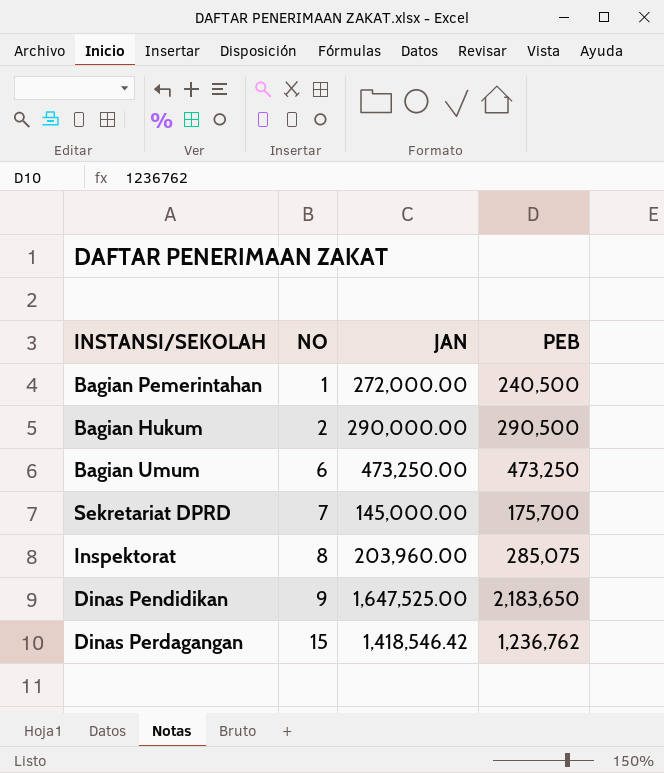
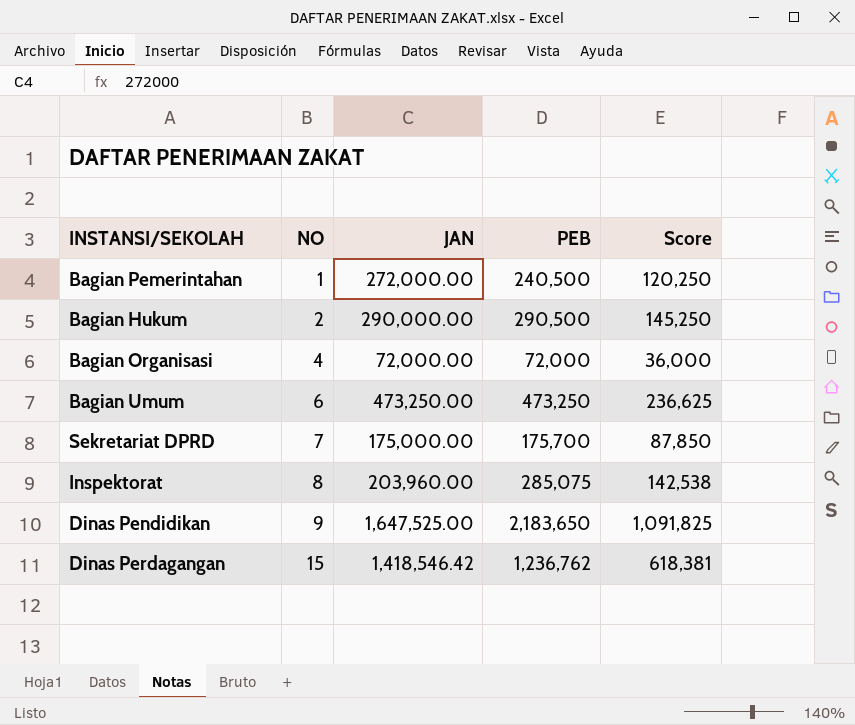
column Score | formula: none -> [PEB] * 0.5
row Bagian Organisasi: none -> 4 | 72,000.00 | 72,000 | 36,000
Sekretariat DPRD | JAN: 145,000.00 -> 175,000.00

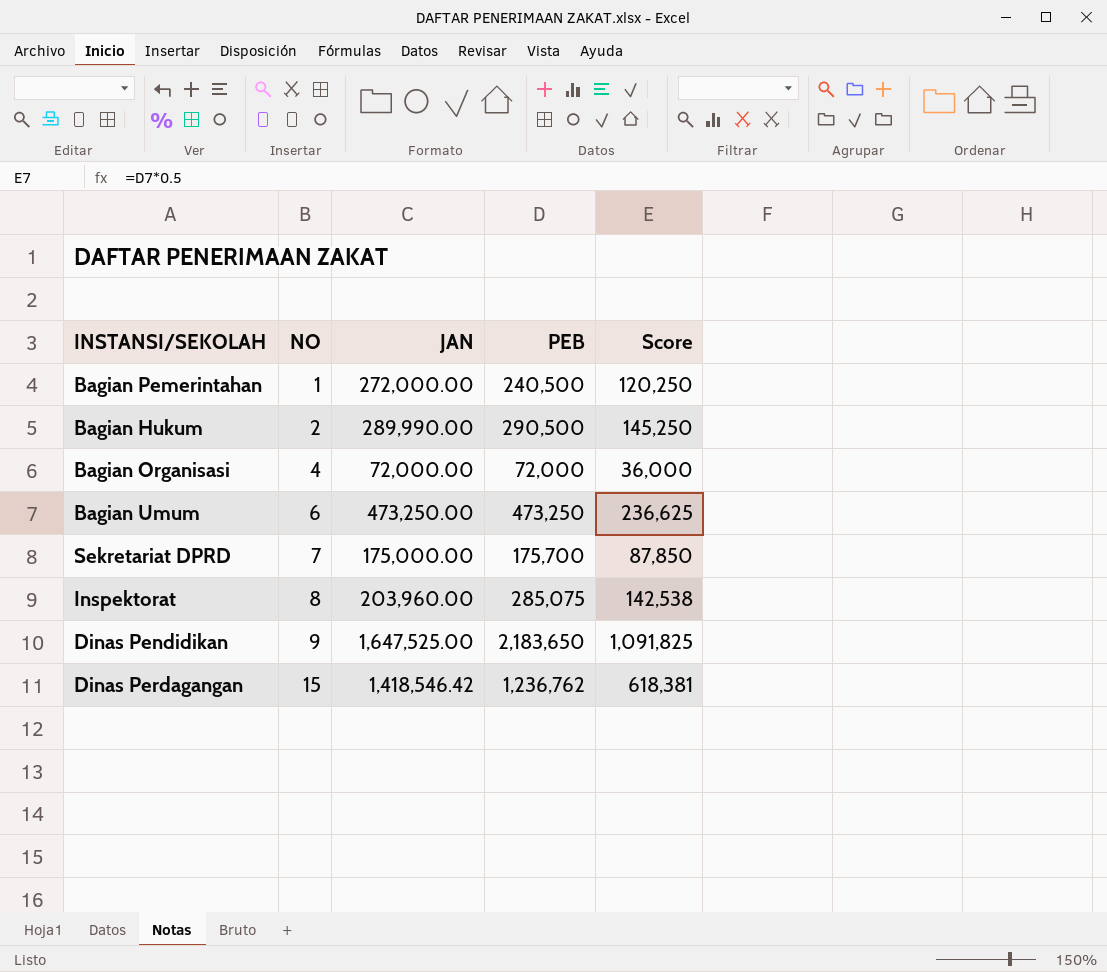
Bagian Hukum | JAN: 290,000.00 -> 289,990.00

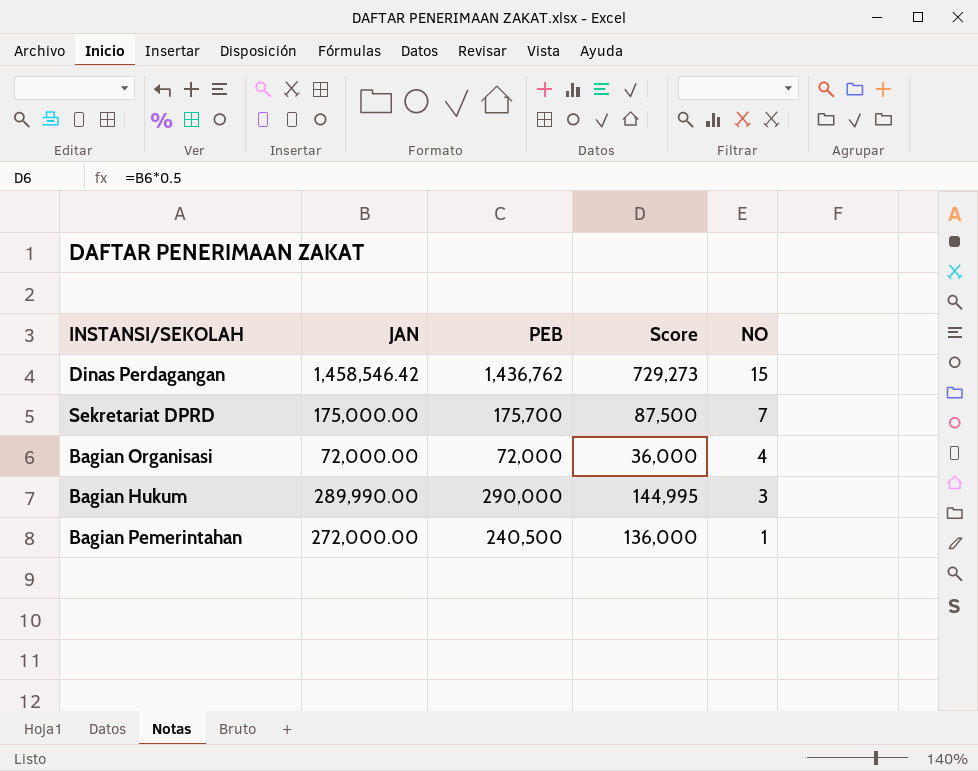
row order: NO ascending -> NO descending
column Score | formula: [PEB] * 0.5 -> [JAN] * 0.5
column NO | position: 2 -> 5
row Bagian Umum: 6 | 473,250.00 | 473,250 | 236,625 -> none
row Inspektorat: 8 | 203,960.00 | 285,075 | 142,538 -> none
row Dinas Pendidikan: 9 | 1,647,525.00 | 2,183,650 | 1,091,825 -> none
Dinas Perdagangan | JAN: 1,418,546.42 -> 1,458,546.42
Dinas Perdagangan | PEB: 1,236,762 -> 1,436,762
Bagian Hukum | PEB: 290,500 -> 290,000
Bagian Hukum | NO: 2 -> 3

